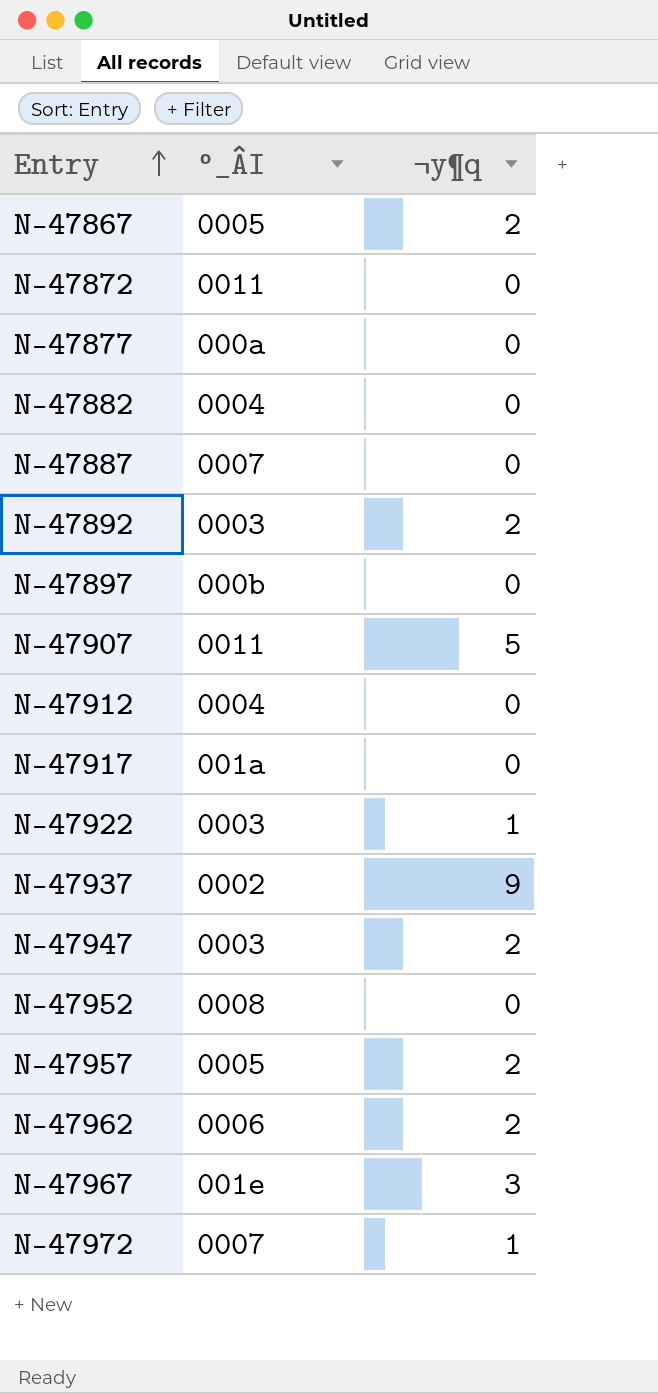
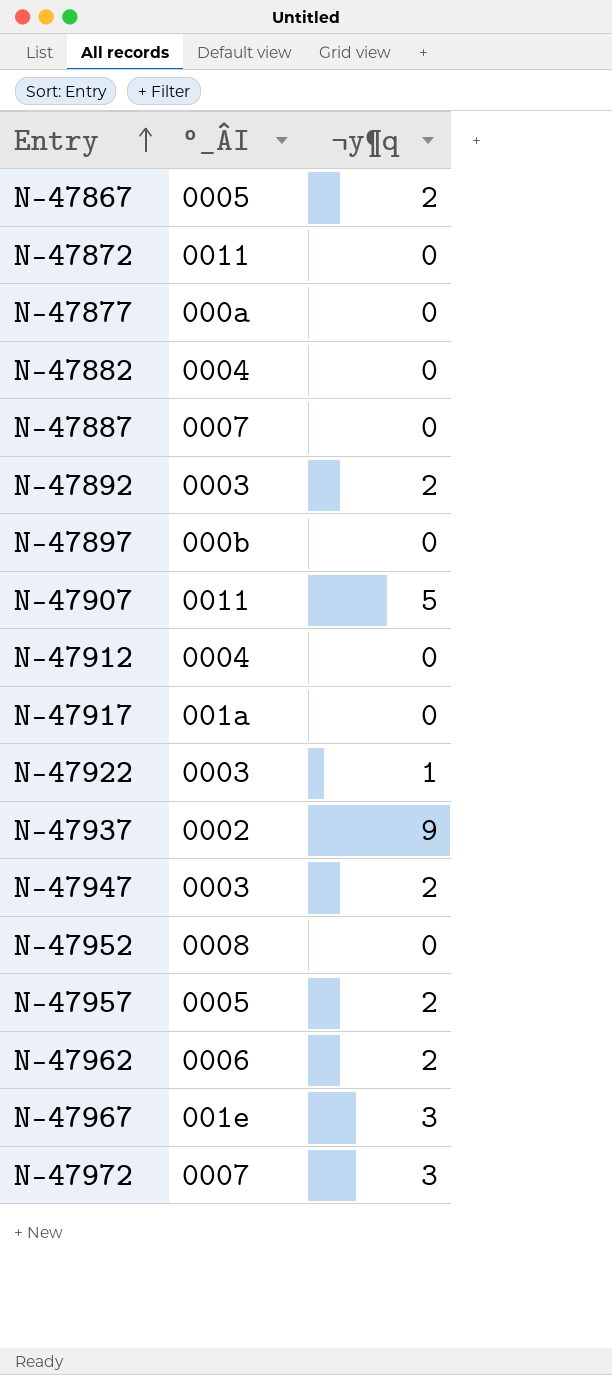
N-47972 | ¬y¶q: 1 -> 3

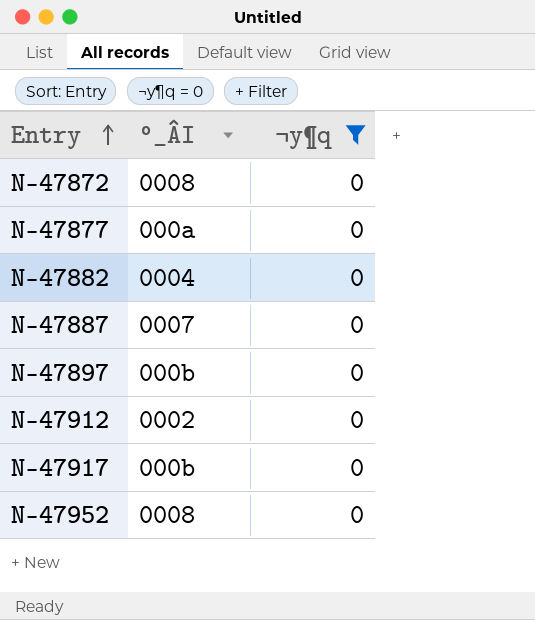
filter: none -> ¬y¶q = 0
N-47872 | °_ÂI: 0011 -> 0008
N-47912 | °_ÂI: 0004 -> 0002
N-47917 | °_ÂI: 001a -> 000b

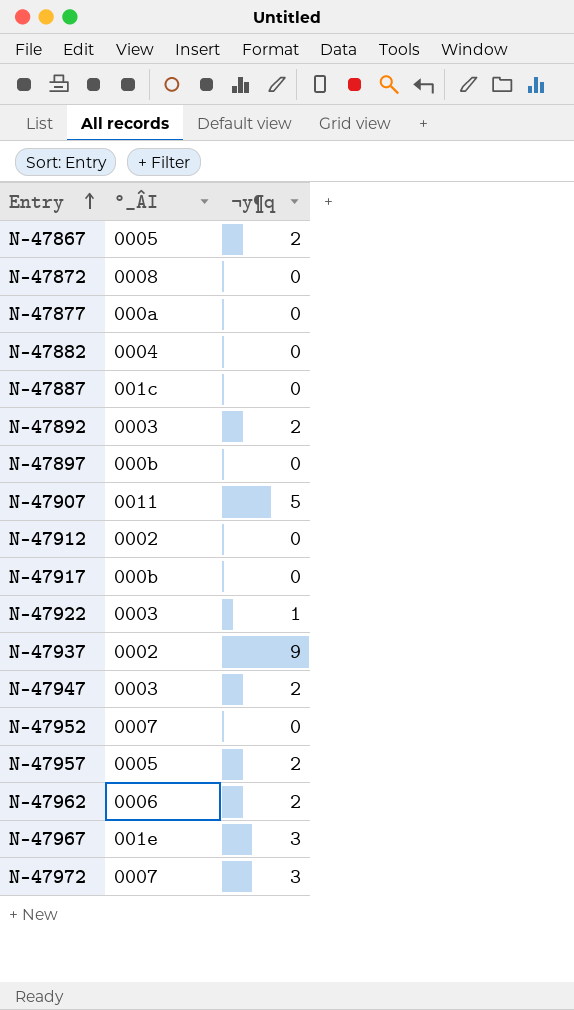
filter: ¬y¶q = 0 -> none
N-47887 | °_ÂI: 0007 -> 001c
N-47952 | °_ÂI: 0008 -> 0007

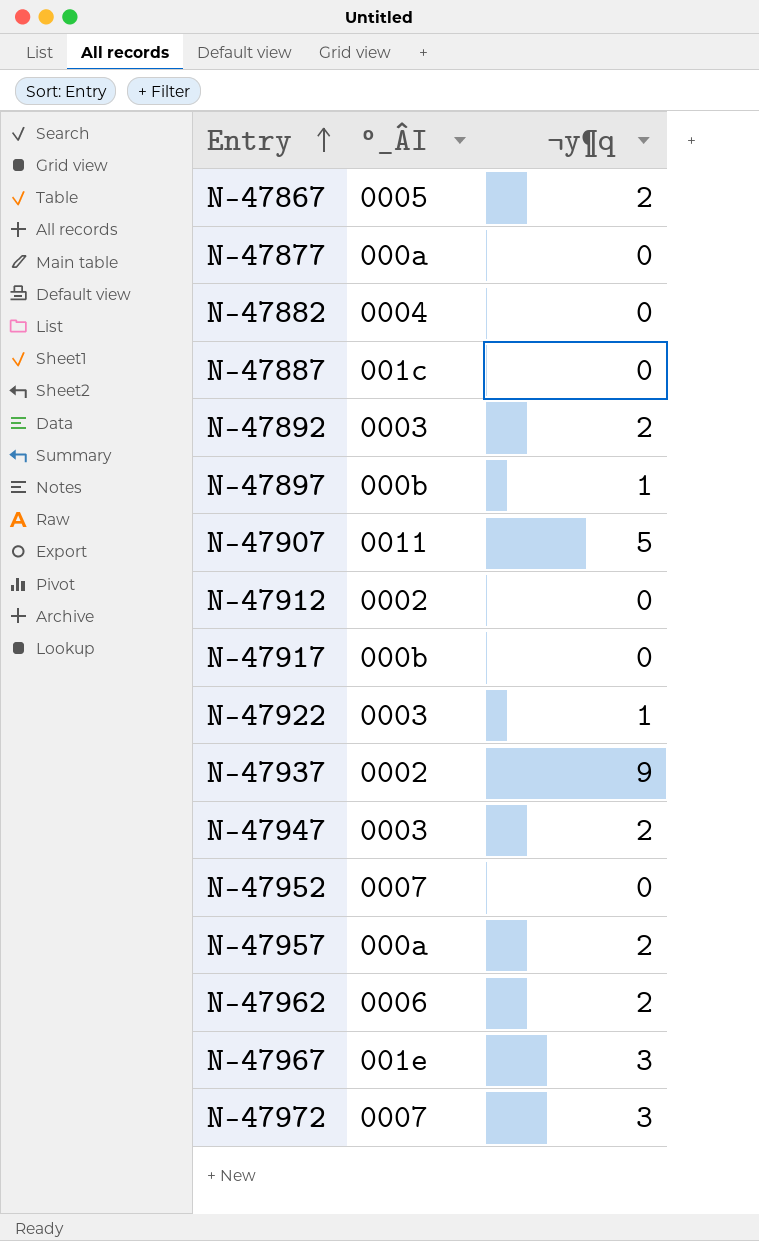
row N-47872: 0008 | 0 -> none
N-47897 | ¬y¶q: 0 -> 1
N-47957 | °_ÂI: 0005 -> 000a

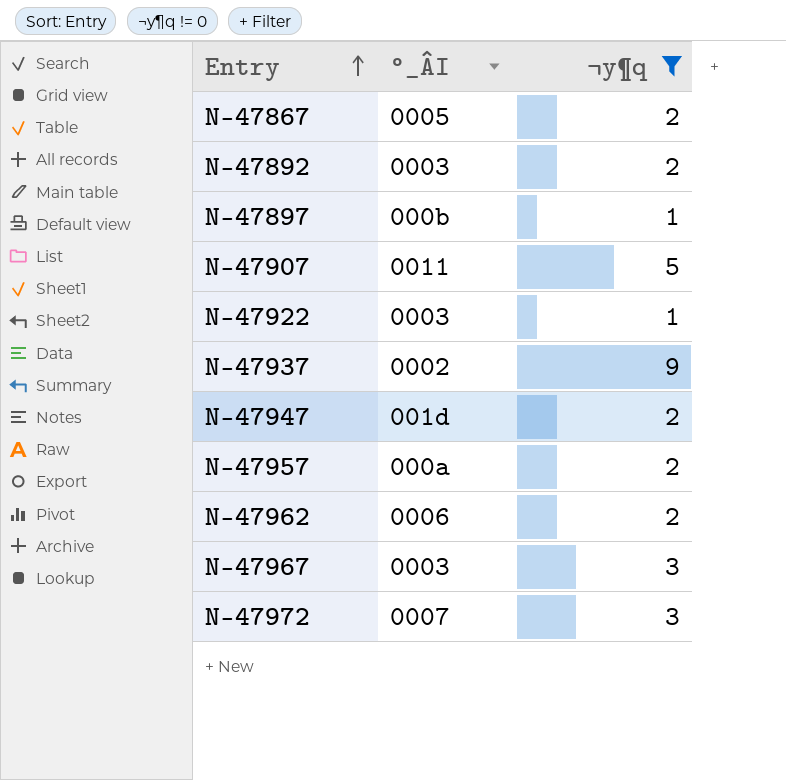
filter: none -> ¬y¶q != 0
N-47947 | °_ÂI: 0003 -> 001d
N-47967 | °_ÂI: 001e -> 0003

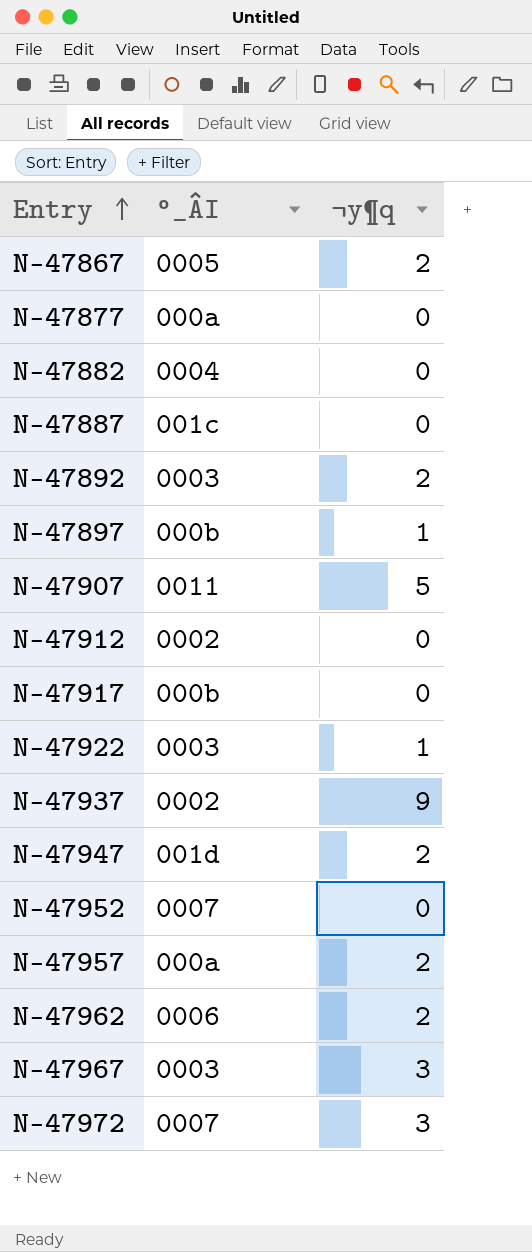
filter: ¬y¶q != 0 -> none

